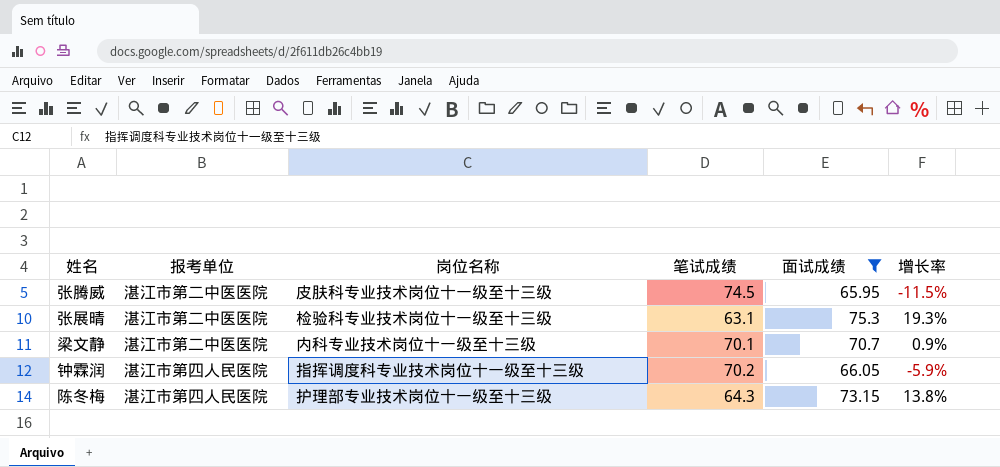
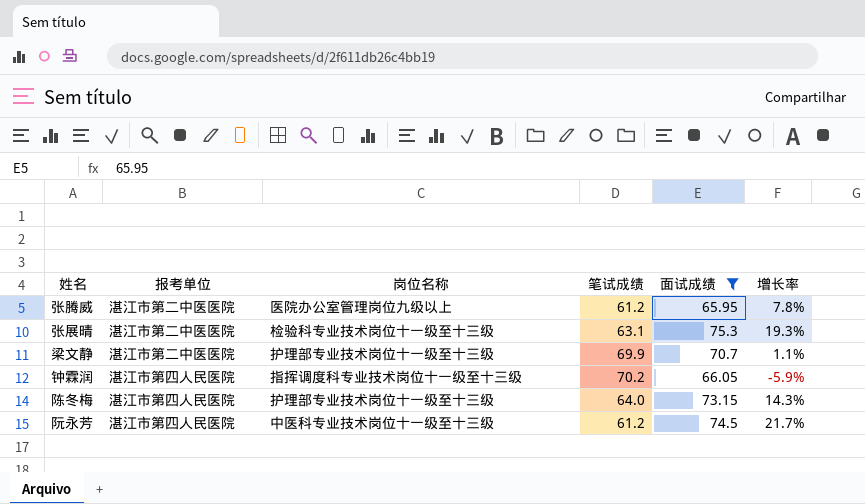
张腾威 | 岗位名称: 皮肤科专业技术岗位十一级至十三级 -> 医院办公室管理岗位九级以上
张腾威 | 笔试成绩: 74.5 -> 61.2
张腾威 | 增长率: -11.5% -> 7.8%
梁文静 | 岗位名称: 内科专业技术岗位十一级至十三级 -> 护理部专业技术岗位十一级至十三级
梁文静 | 笔试成绩: 70.1 -> 69.9
梁文静 | 增长率: 0.9% -> 1.1%
陈冬梅 | 笔试成绩: 64.3 -> 64.0
陈冬梅 | 增长率: 13.8% -> 14.3%
row 阮永芳: none -> 湛江市第四人民医院 | 中医科专业技术岗位十一级至十三级 | 61.2 | 74.5 | 21.7%

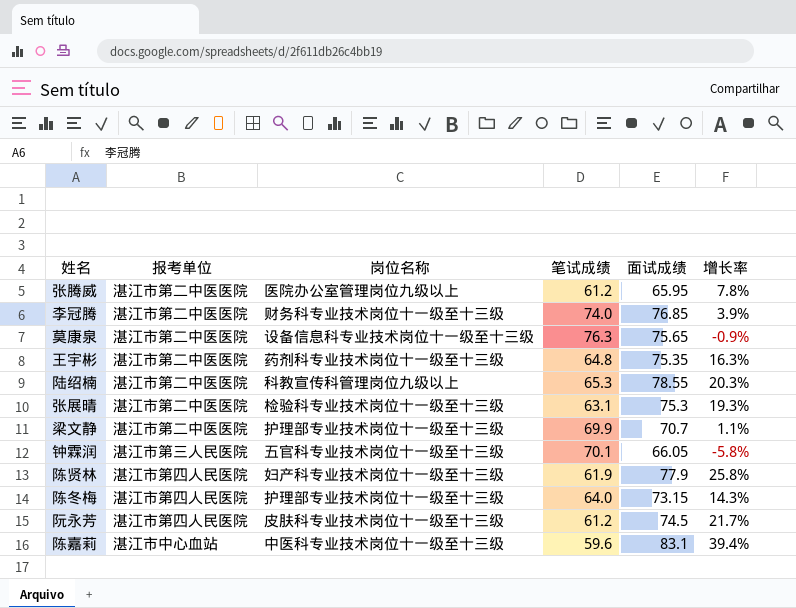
filter: 面试成绩 <= 75.3 -> none
钟霖润 | 报考单位: 湛江市第四人民医院 -> 湛江市第三人民医院
钟霖润 | 岗位名称: 指挥调度科专业技术岗位十一级至十三级 -> 五官科专业技术岗位十一级至十三级
钟霖润 | 笔试成绩: 70.2 -> 70.1
钟霖润 | 增长率: -5.9% -> -5.8%
阮永芳 | 岗位名称: 中医科专业技术岗位十一级至十三级 -> 皮肤科专业技术岗位十一级至十三级

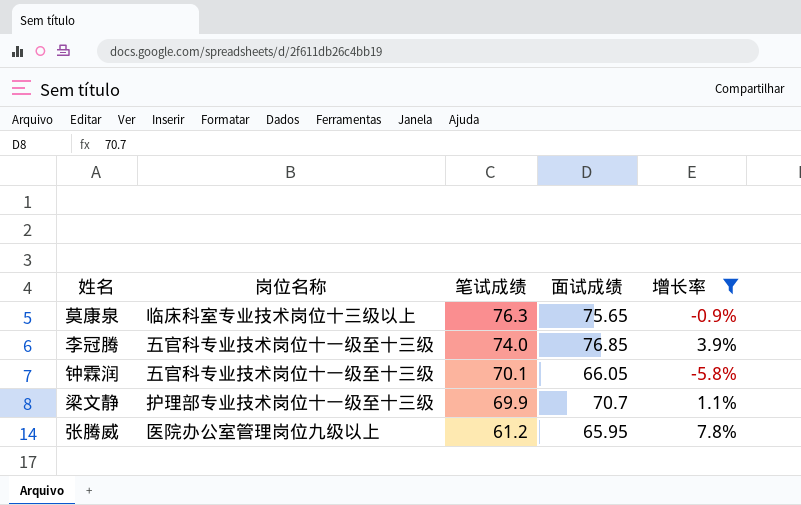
filter: none -> 增长率 <= 7.8%
row order: none -> 笔试成绩 descending
column 报考单位 | position: 2 -> none
莫康泉 | 岗位名称: 设备信息科专业技术岗位十一级至十三级 -> 临床科室专业技术岗位十三级以上
李冠腾 | 岗位名称: 财务科专业技术岗位十一级至十三级 -> 五官科专业技术岗位十一级至十三级

